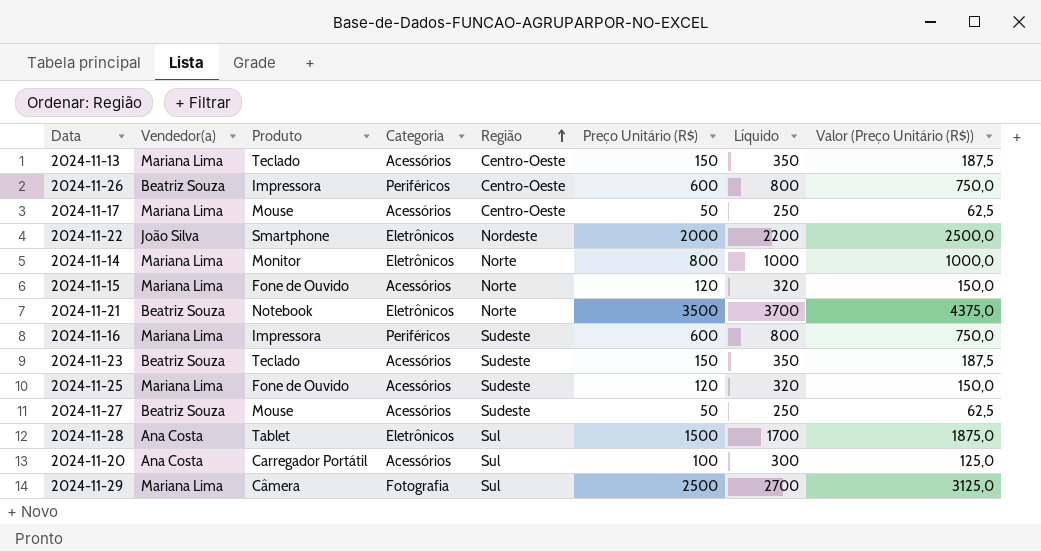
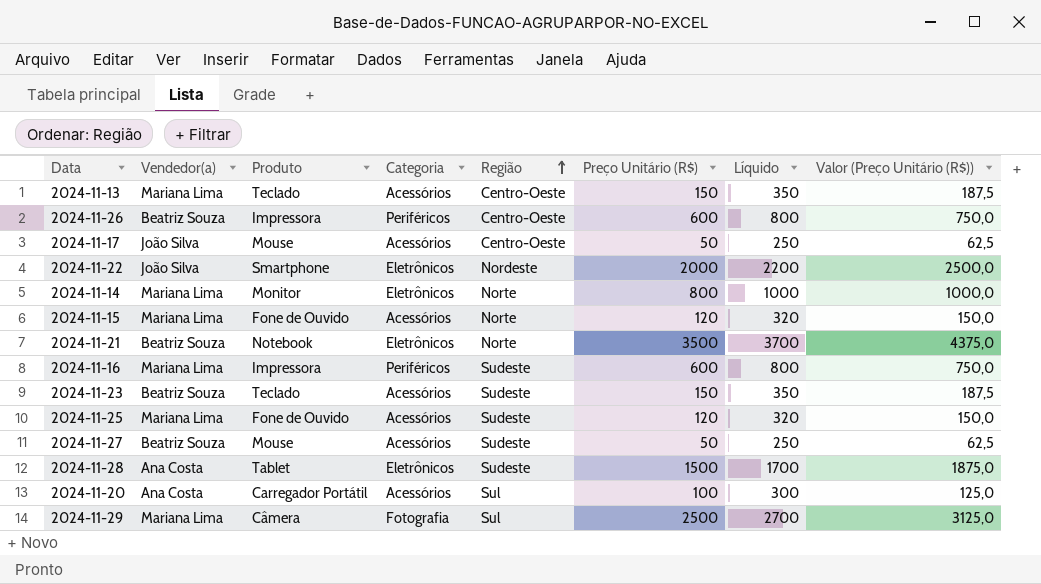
2024-11-17 | Vendedor(a): Mariana Lima -> João Silva
2024-11-28 | Região: Sul -> Sudeste

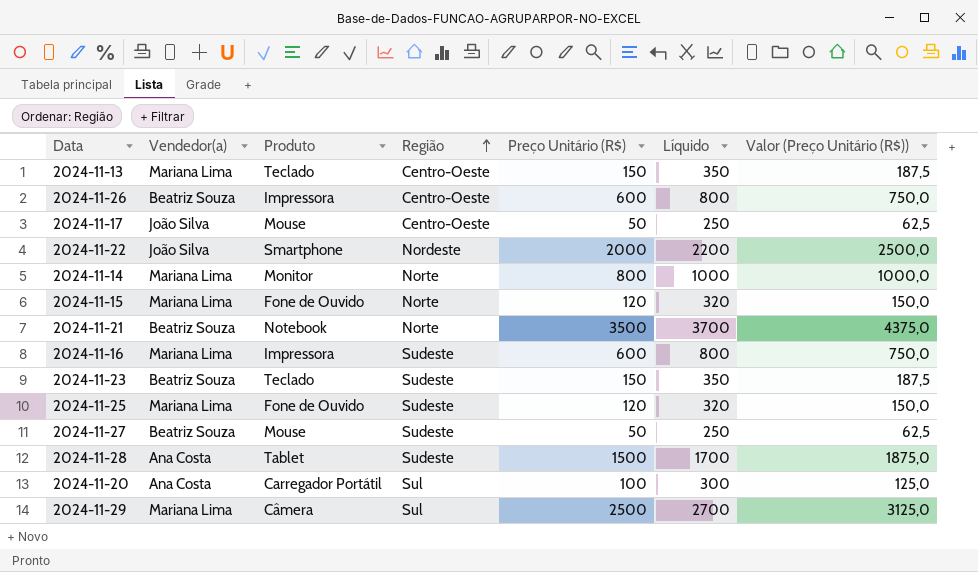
column Categoria | position: 4 -> none

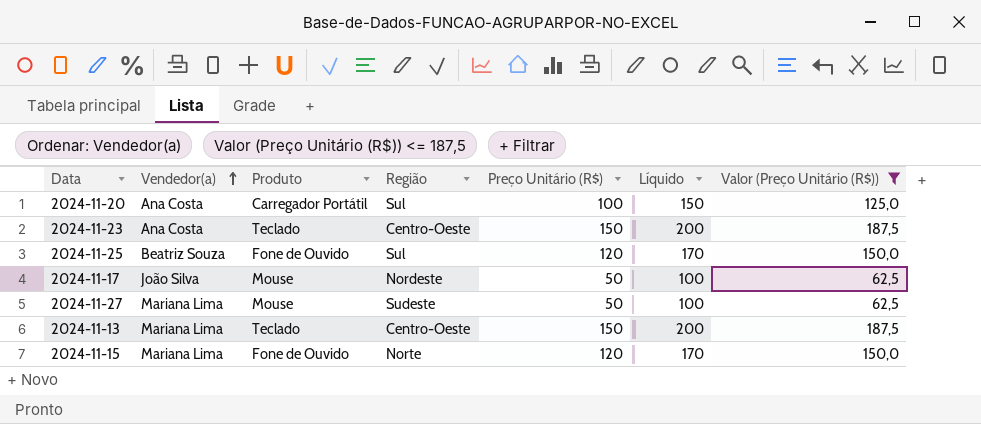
filter: none -> Valor (Preço Unitário (R$)) <= 187,5
row order: Região ascending -> Vendedor(a) ascending
column Líquido | formula: [Preço Unitário (R$)] + 200 -> [Preço Unitário (R$)] + 50
2024-11-23 | Vendedor(a): Beatriz Souza -> Ana Costa
2024-11-23 | Região: Sudeste -> Centro-Oeste
2024-11-25 | Vendedor(a): Mariana Lima -> Beatriz Souza
2024-11-25 | Região: Sudeste -> Sul
2024-11-17 | Região: Centro-Oeste -> Nordeste
2024-11-27 | Vendedor(a): Beatriz Souza -> Mariana Lima

